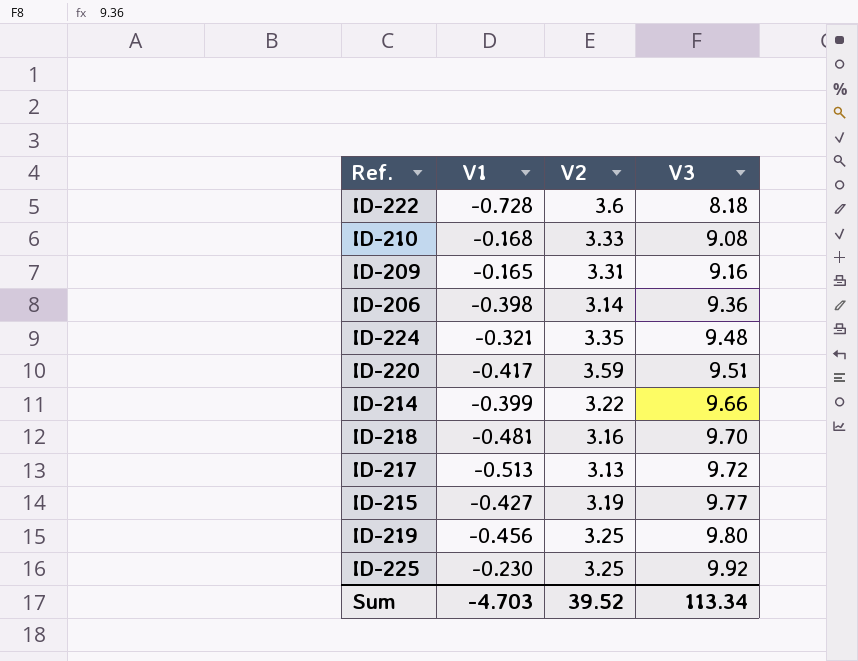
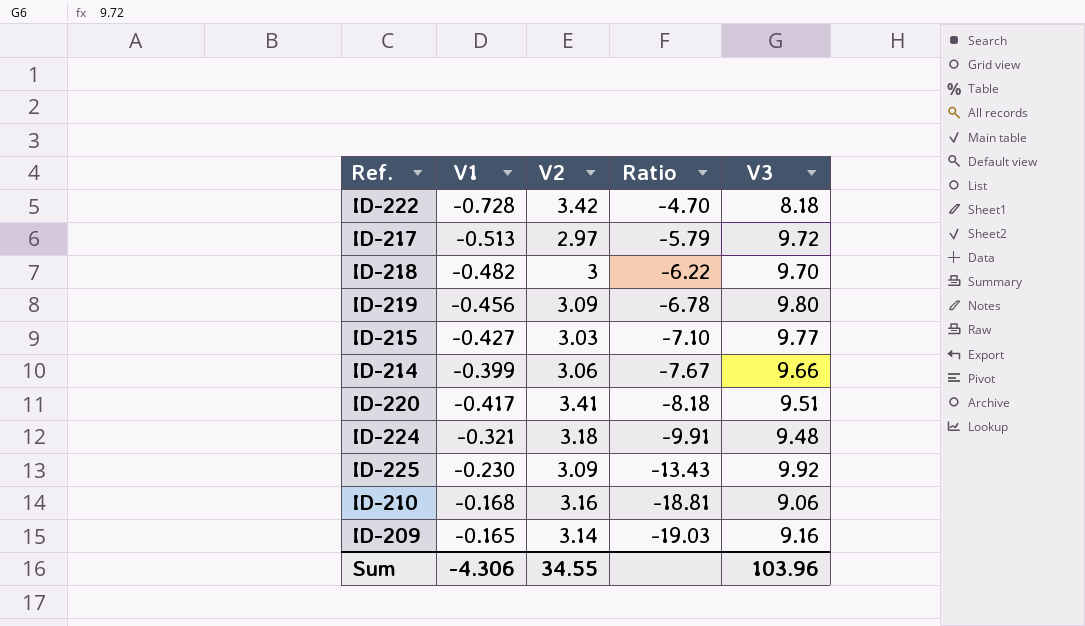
row order: V3 ascending -> Ratio descending
column Ratio | formula: none -> [V2] / [V1]
row ID-206: -0.398 | 3.14 | 9.36 -> none
ID-222 | V2: 3.6 -> 3.42
ID-217 | V2: 3.13 -> 2.97
ID-218 | V1: -0.481 -> -0.482
ID-218 | V2: 3.16 -> 3
ID-219 | V2: 3.25 -> 3.09
ID-215 | V2: 3.19 -> 3.03
ID-214 | V2: 3.22 -> 3.06
ID-220 | V2: 3.59 -> 3.41
ID-224 | V2: 3.35 -> 3.18
ID-225 | V2: 3.25 -> 3.09
ID-210 | V2: 3.33 -> 3.16
ID-210 | V3: 9.08 -> 9.06
ID-209 | V2: 3.31 -> 3.14
Sum | V1: -4.703 -> -4.306
Sum | V2: 39.52 -> 34.55
Sum | V3: 113.34 -> 103.96

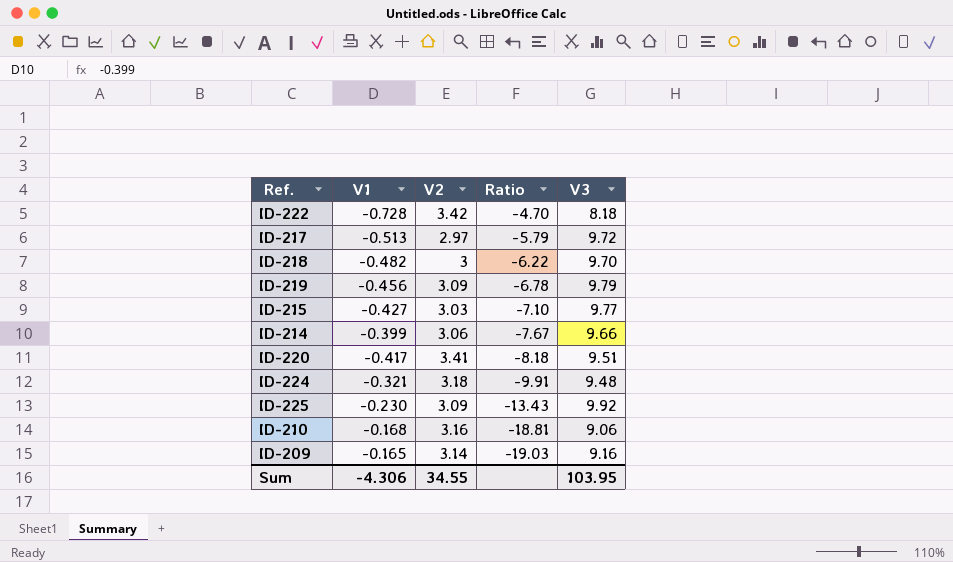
ID-219 | V3: 9.80 -> 9.79
Sum | V3: 103.96 -> 103.95

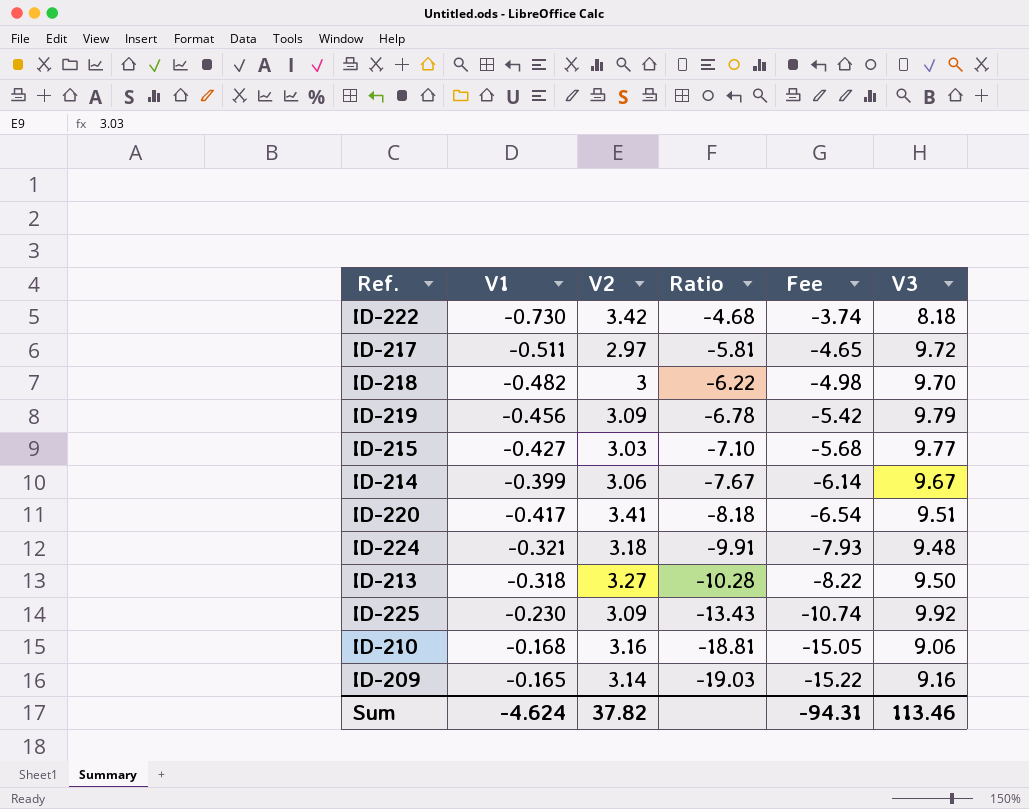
column Fee | formula: none -> [Ratio] * 0.8
ID-222 | V1: -0.728 -> -0.730
ID-222 | Ratio: -4.70 -> -4.68
ID-217 | V1: -0.513 -> -0.511
ID-217 | Ratio: -5.79 -> -5.81
ID-214 | V3: 9.66 -> 9.67
row ID-213: none -> -0.318 | 3.27 | -10.28 | -8.22 | 9.50
Sum | V1: -4.306 -> -4.624
Sum | V2: 34.55 -> 37.82
Sum | V3: 103.95 -> 113.46

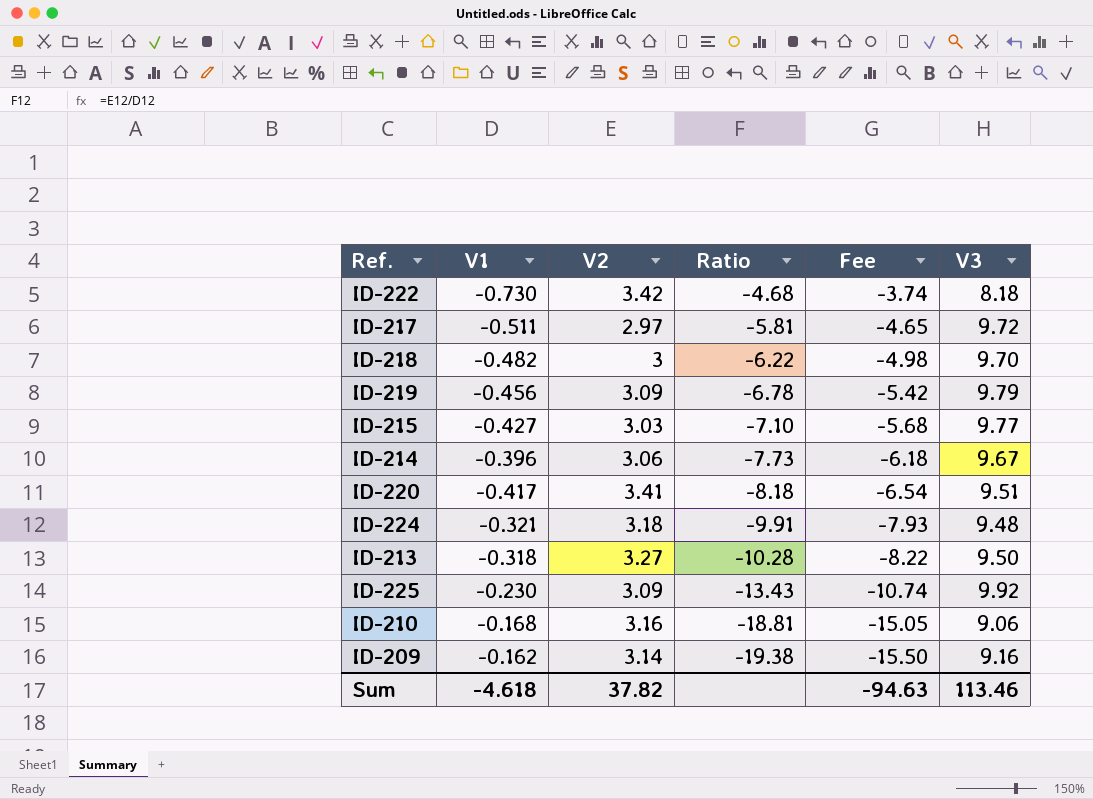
ID-214 | V1: -0.399 -> -0.396
ID-214 | Ratio: -7.67 -> -7.73
ID-214 | Fee: -6.14 -> -6.18
ID-209 | V1: -0.165 -> -0.162
ID-209 | Ratio: -19.03 -> -19.38
ID-209 | Fee: -15.22 -> -15.50
Sum | V1: -4.624 -> -4.618
Sum | Fee: -94.31 -> -94.63

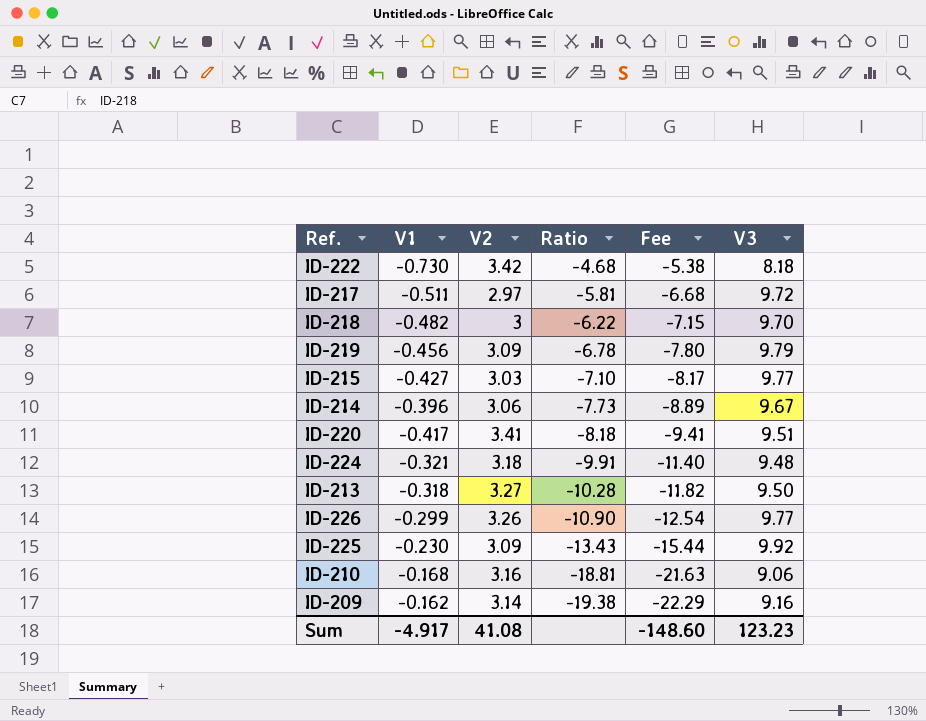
column Fee | formula: [Ratio] * 0.8 -> [Ratio] * 1.15
row ID-226: none -> -0.299 | 3.26 | -10.90 | -12.54 | 9.77
Sum | V1: -4.618 -> -4.917
Sum | V2: 37.82 -> 41.08
Sum | Fee: -94.63 -> -148.60
Sum | V3: 113.46 -> 123.23

